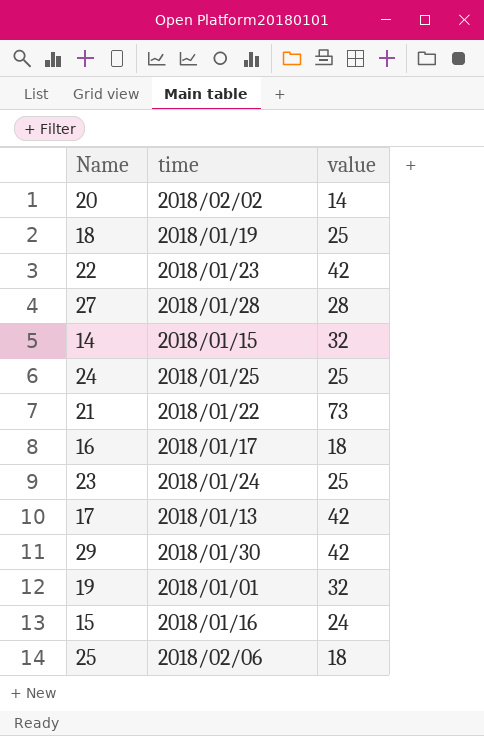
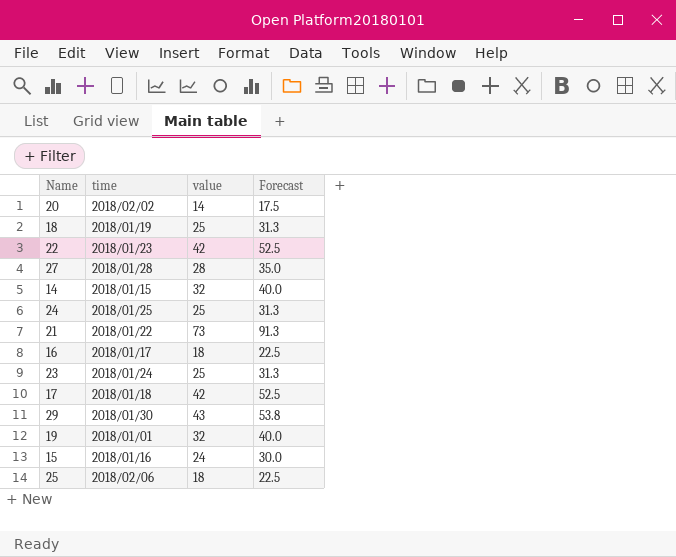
column Forecast | formula: none -> [value] * 1.25
17 | time: 2018/01/13 -> 2018/01/18
29 | value: 42 -> 43

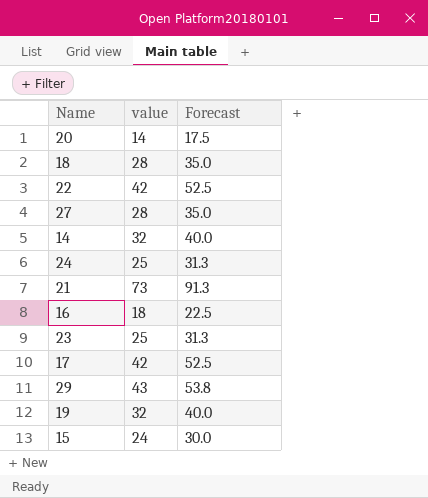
column time | position: 2 -> none
row 25: 2018/02/06 | 18 | 22.5 -> none
18 | value: 25 -> 28
18 | Forecast: 31.3 -> 35.0

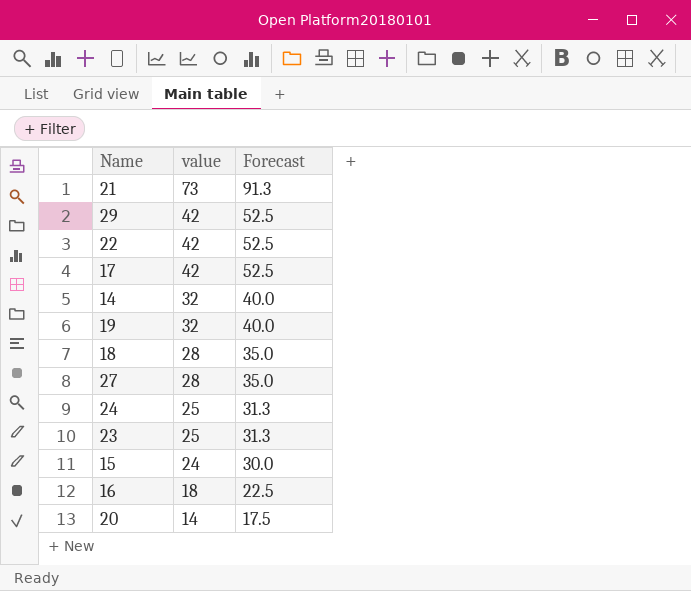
row order: none -> value descending
29 | value: 43 -> 42
29 | Forecast: 53.8 -> 52.5

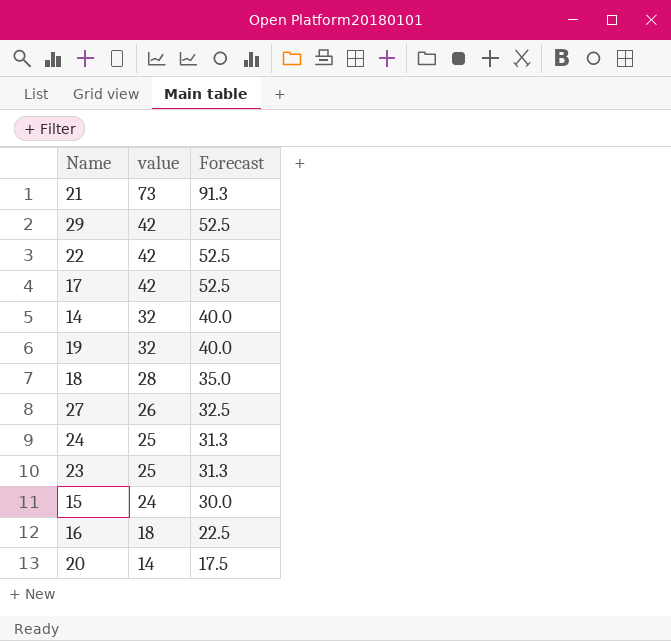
27 | value: 28 -> 26
27 | Forecast: 35.0 -> 32.5

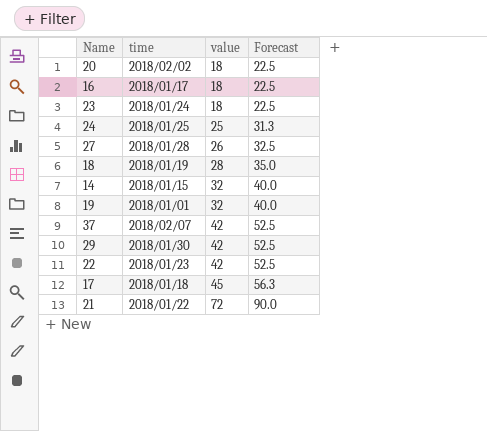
row order: value descending -> value ascending
column time | position: none -> 2
row 15: 24 | 30.0 -> none
20 | value: 14 -> 18
20 | Forecast: 17.5 -> 22.5
23 | value: 25 -> 18
23 | Forecast: 31.3 -> 22.5
row 37: none -> 2018/02/07 | 42 | 52.5
17 | value: 42 -> 45
17 | Forecast: 52.5 -> 56.3
21 | value: 73 -> 72
21 | Forecast: 91.3 -> 90.0

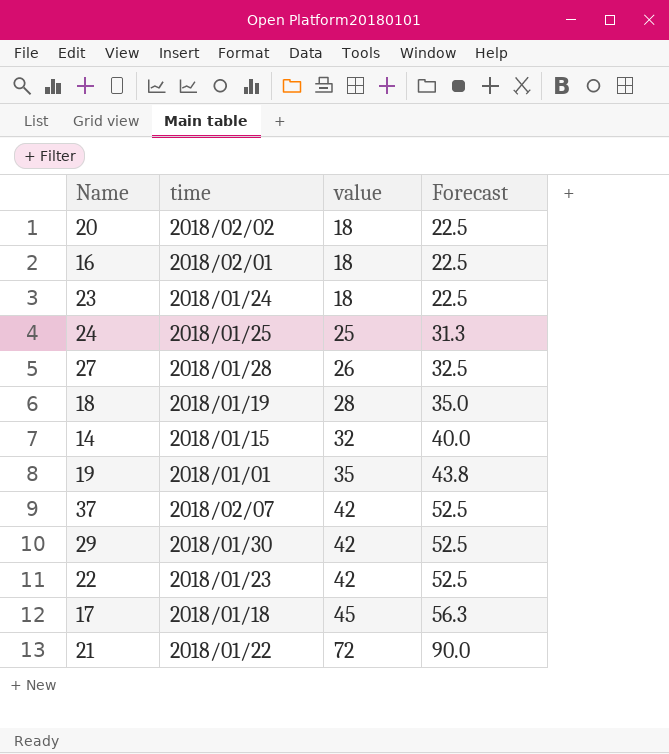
16 | time: 2018/01/17 -> 2018/02/01
19 | value: 32 -> 35
19 | Forecast: 40.0 -> 43.8

